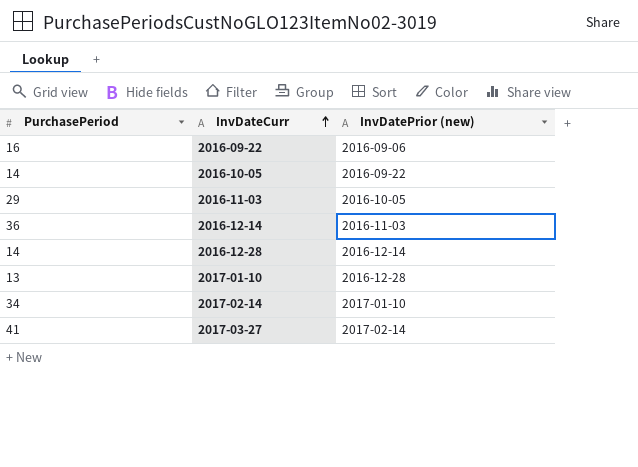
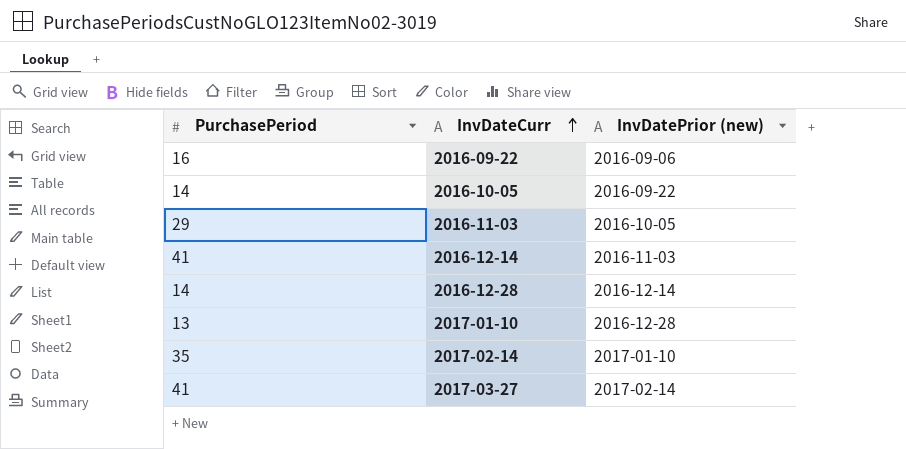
2016-12-14 | PurchasePeriod: 36 -> 41
2017-02-14 | PurchasePeriod: 34 -> 35

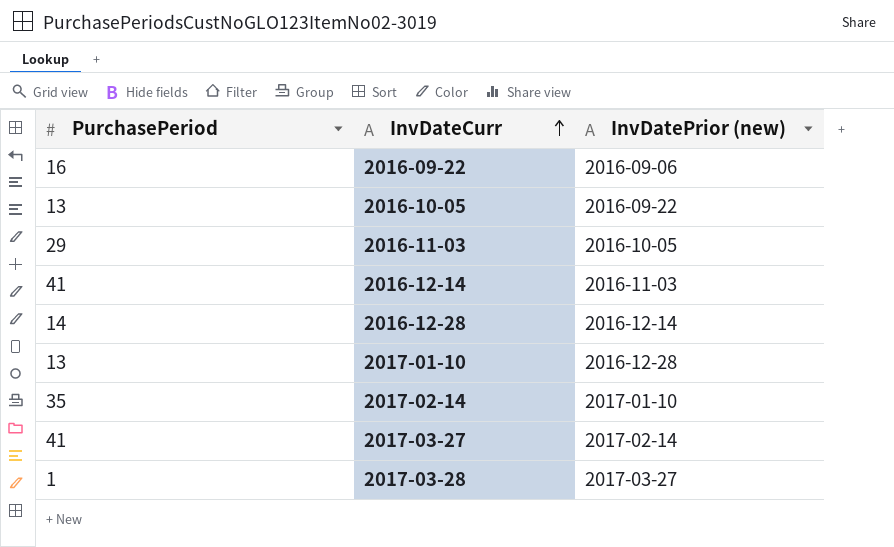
2016-10-05 | PurchasePeriod: 14 -> 13
row 2017-03-28: none -> 1 | 2017-03-27

